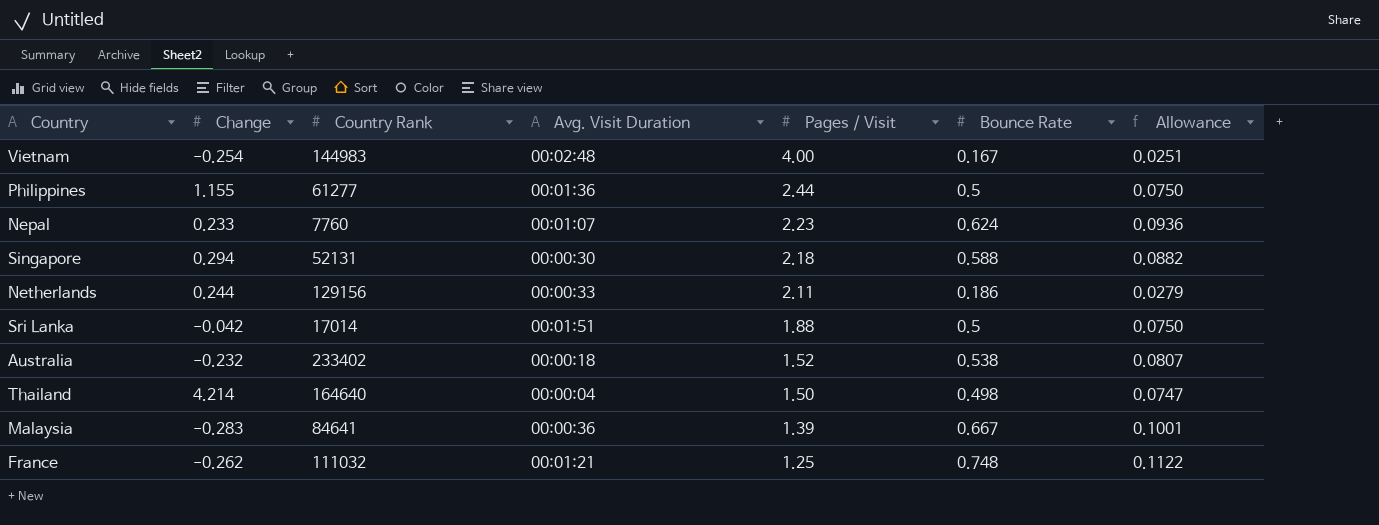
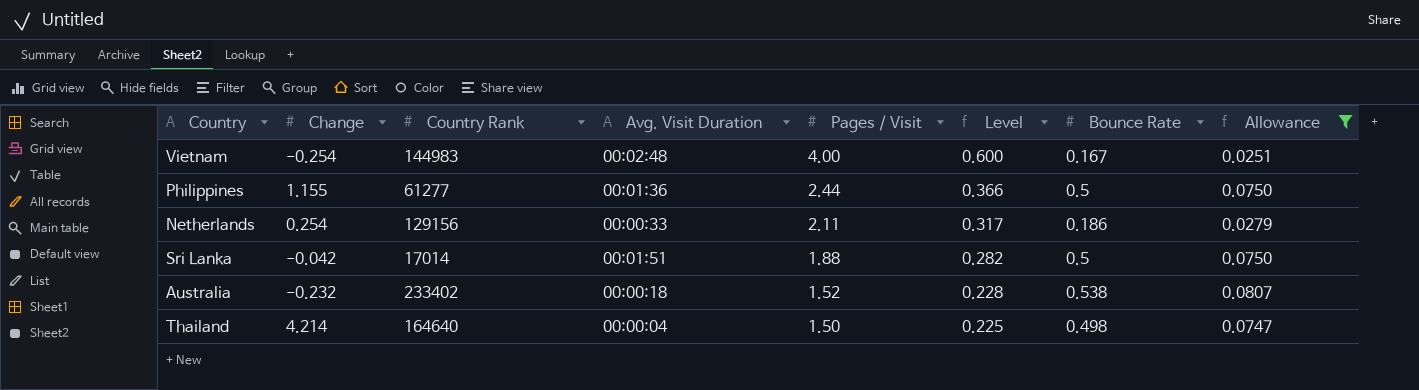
filter: none -> Allowance <= 0.0807
column Level | formula: none -> [Pages / Visit] * 0.15
Netherlands | Change: 0.244 -> 0.254

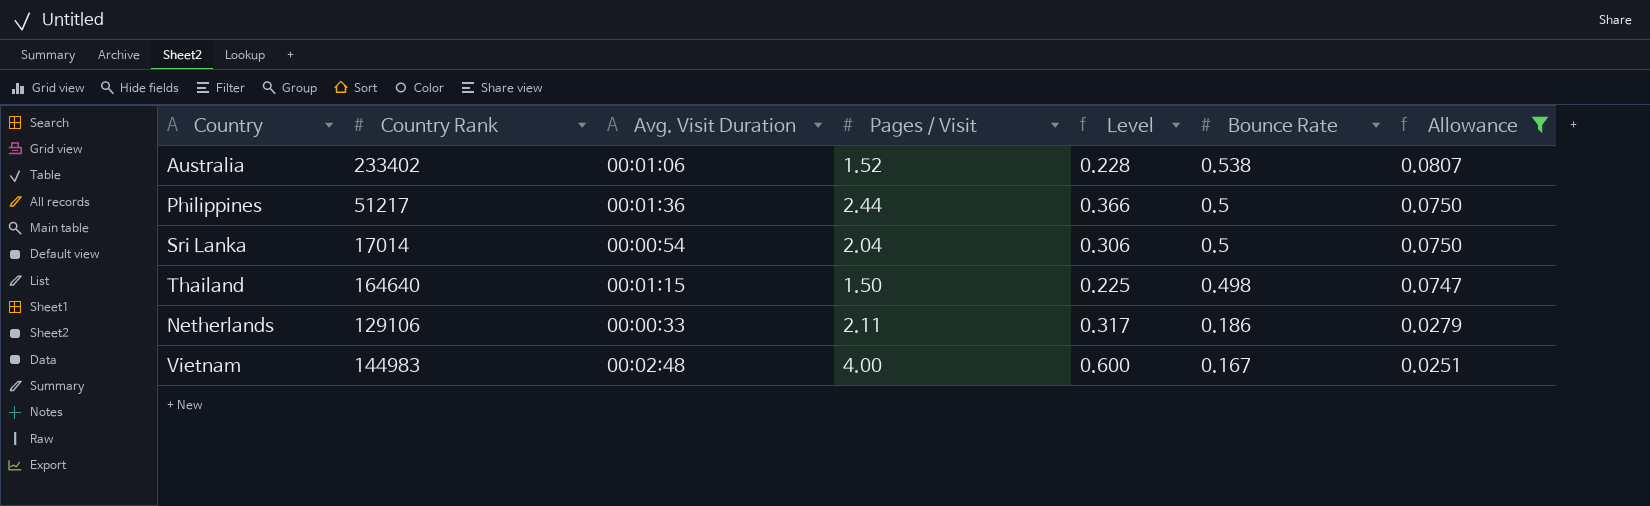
row order: Pages / Visit descending -> Bounce Rate descending
column Change | position: 2 -> none
Australia | Avg. Visit Duration: 00:00:18 -> 00:01:06
Philippines | Country Rank: 61277 -> 51217
Sri Lanka | Avg. Visit Duration: 00:01:51 -> 00:00:54
Sri Lanka | Pages / Visit: 1.88 -> 2.04
Sri Lanka | Level: 0.282 -> 0.306
Thailand | Avg. Visit Duration: 00:00:04 -> 00:01:15
Netherlands | Country Rank: 129156 -> 129106

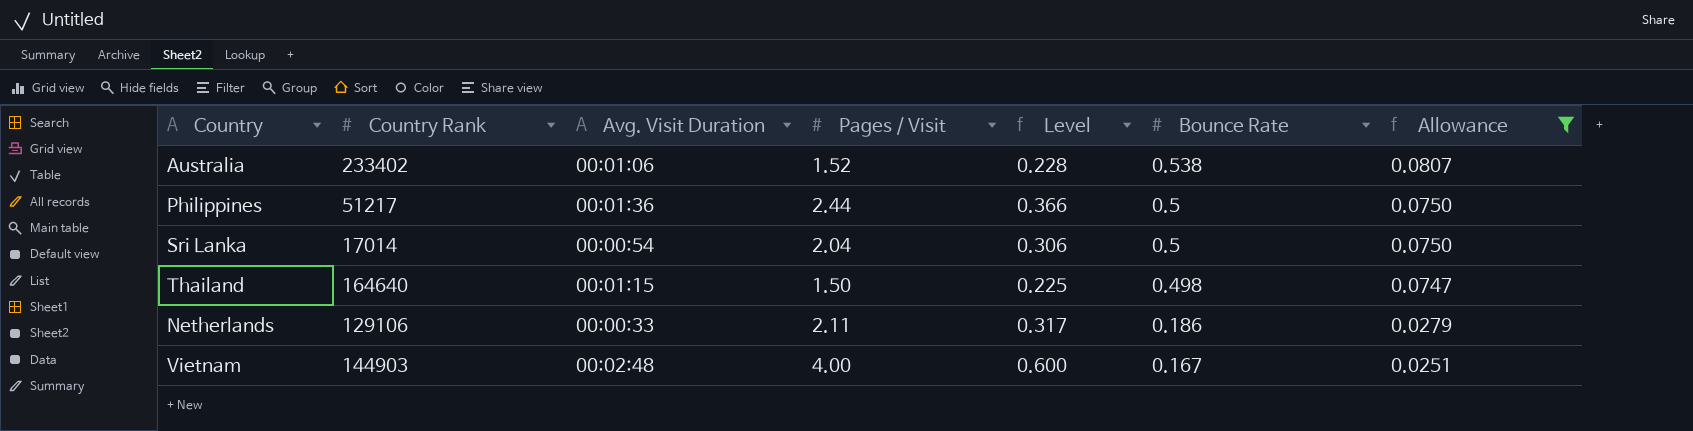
Vietnam | Country Rank: 144983 -> 144903

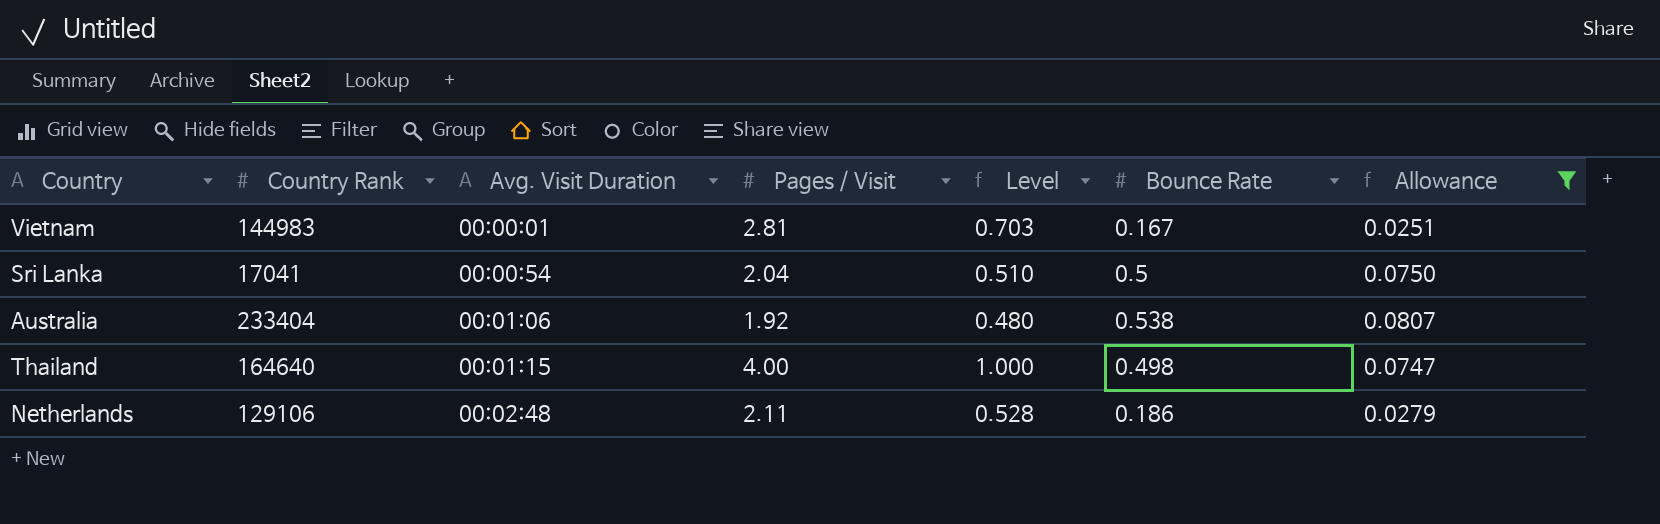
row order: Bounce Rate descending -> Avg. Visit Duration ascending
column Level | formula: [Pages / Visit] * 0.15 -> [Pages / Visit] * 0.25
row Philippines: 51217 | 00:01:36 | 2.44 | 0.366 | 0.5 | 0.0750 -> none
Vietnam | Country Rank: 144903 -> 144983
Vietnam | Avg. Visit Duration: 00:02:48 -> 00:00:01
Vietnam | Pages / Visit: 4.00 -> 2.81
Sri Lanka | Country Rank: 17014 -> 17041
Australia | Country Rank: 233402 -> 233404
Australia | Pages / Visit: 1.52 -> 1.92
Thailand | Pages / Visit: 1.50 -> 4.00
Netherlands | Avg. Visit Duration: 00:00:33 -> 00:02:48

